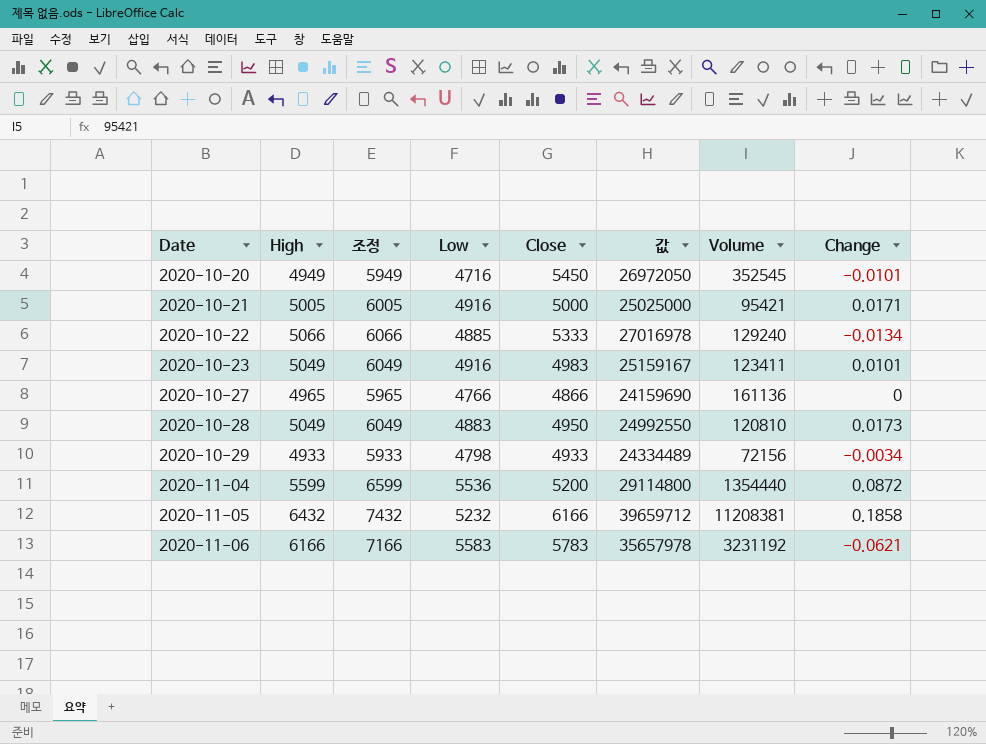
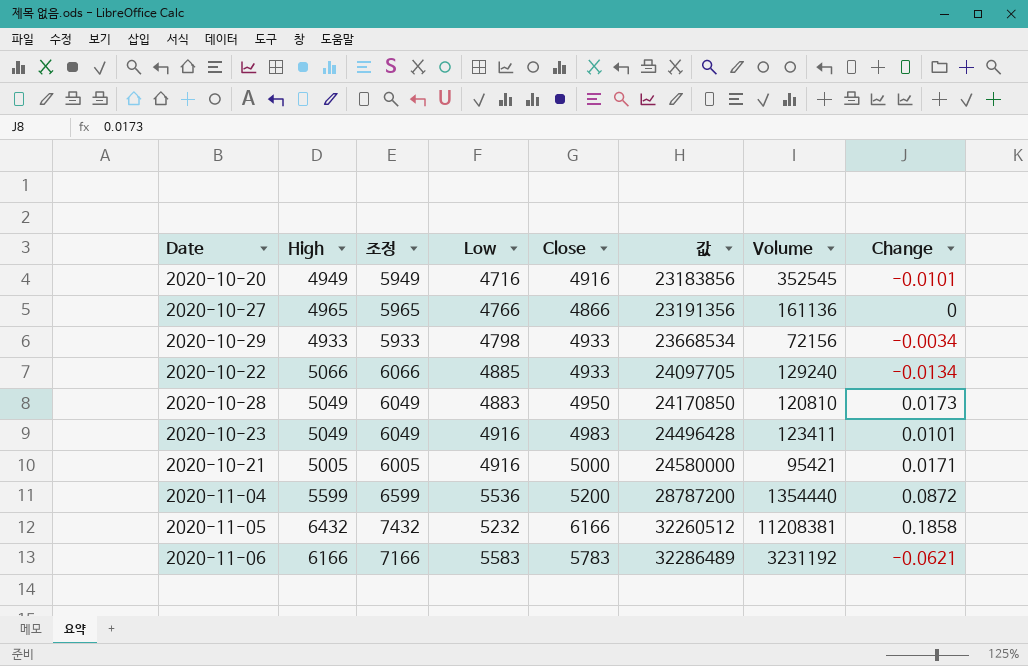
row order: Date ascending -> 값 ascending
column 값 | formula: [High] * [Close] -> [Low] * [Close]
2020-10-20 | Close: 5450 -> 4916
2020-10-22 | Close: 5333 -> 4933

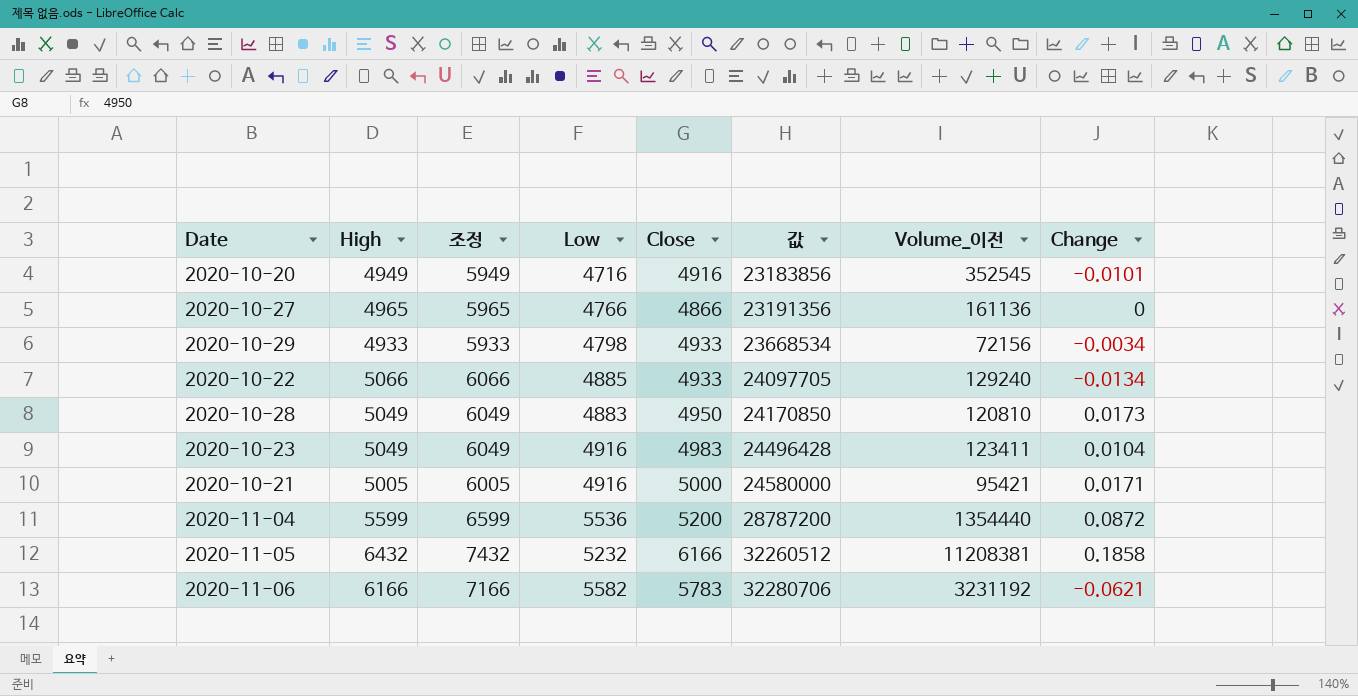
column name: Volume -> Volume_이전
2020-10-23 | Change: 0.0101 -> 0.0104
2020-11-06 | Low: 5583 -> 5582
2020-11-06 | 값: 32286489 -> 32280706

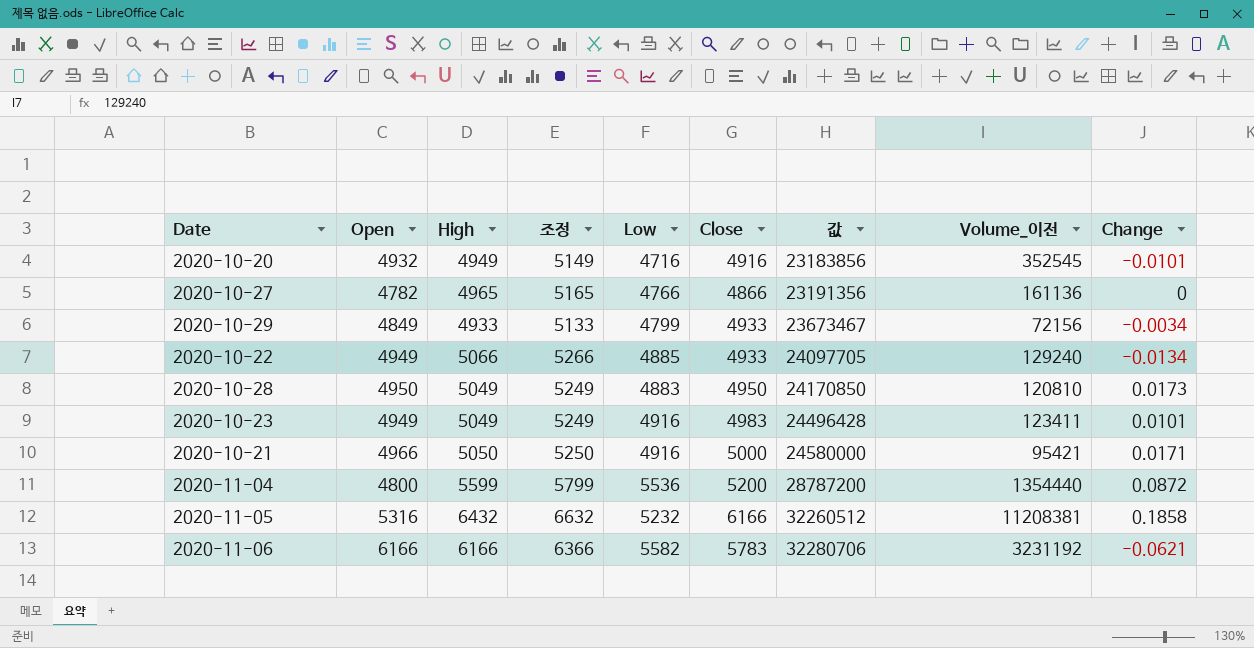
column Open | position: none -> 2
column 조정 | formula: [High] + 1000 -> [High] + 200
2020-10-29 | Low: 4798 -> 4799
2020-10-29 | 값: 23668534 -> 23673467
2020-10-23 | Change: 0.0104 -> 0.0101
2020-10-21 | High: 5005 -> 5050

